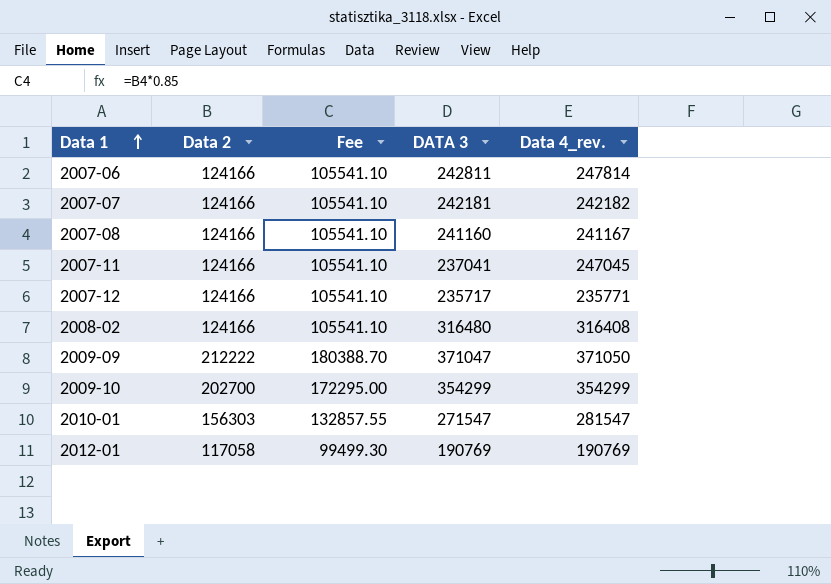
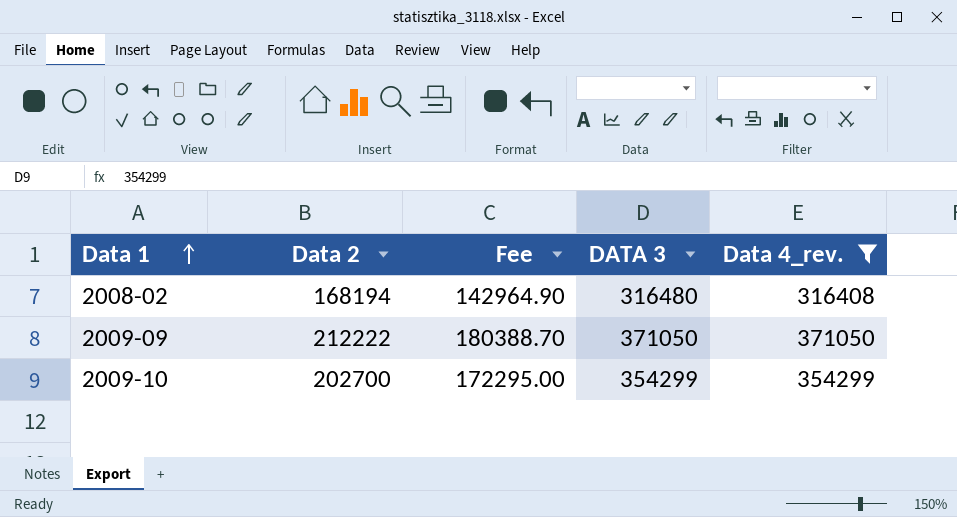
filter: none -> Data 4_rev. >= 316408
2008-02 | Data 2: 124166 -> 168194
2008-02 | Fee: 105541.10 -> 142964.90
2009-09 | DATA 3: 371047 -> 371050

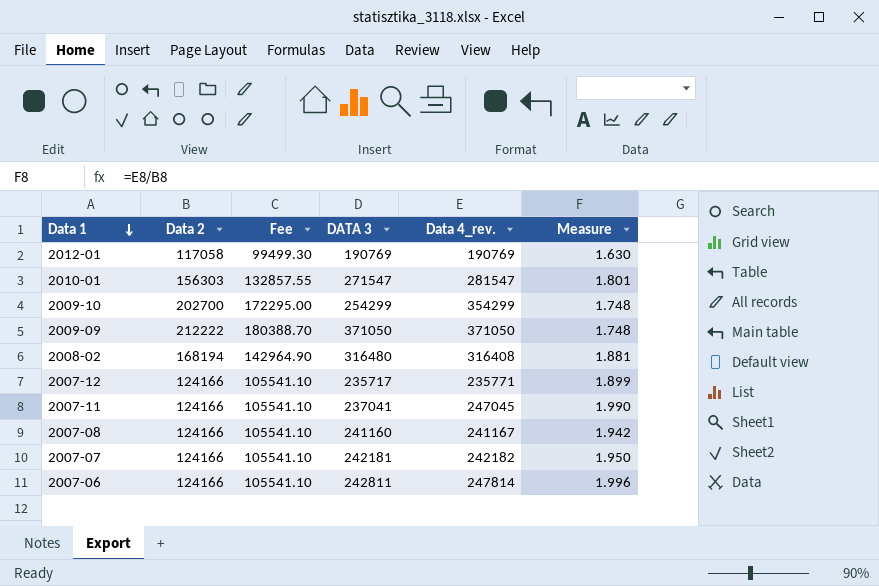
filter: Data 4_rev. >= 316408 -> none
row order: Data 1 ascending -> Data 1 descending
column Measure | formula: none -> [Data 4_rev.] / [Data 2]
2009-10 | DATA 3: 354299 -> 254299

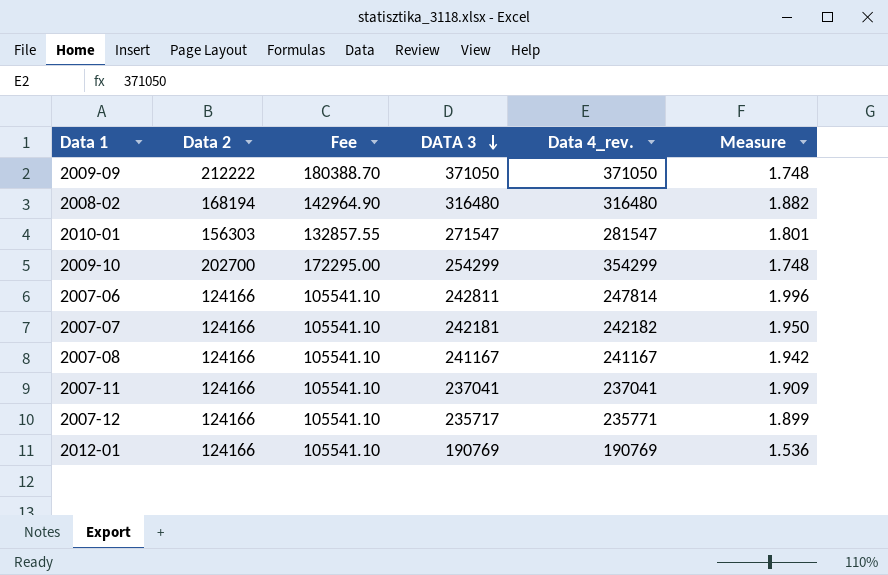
row order: Data 1 descending -> DATA 3 descending
2008-02 | Data 4_rev.: 316408 -> 316480
2008-02 | Measure: 1.881 -> 1.882
2007-08 | DATA 3: 241160 -> 241167
2007-11 | Data 4_rev.: 247045 -> 237041
2007-11 | Measure: 1.990 -> 1.909
2012-01 | Data 2: 117058 -> 124166
2012-01 | Fee: 99499.30 -> 105541.10
2012-01 | Measure: 1.630 -> 1.536

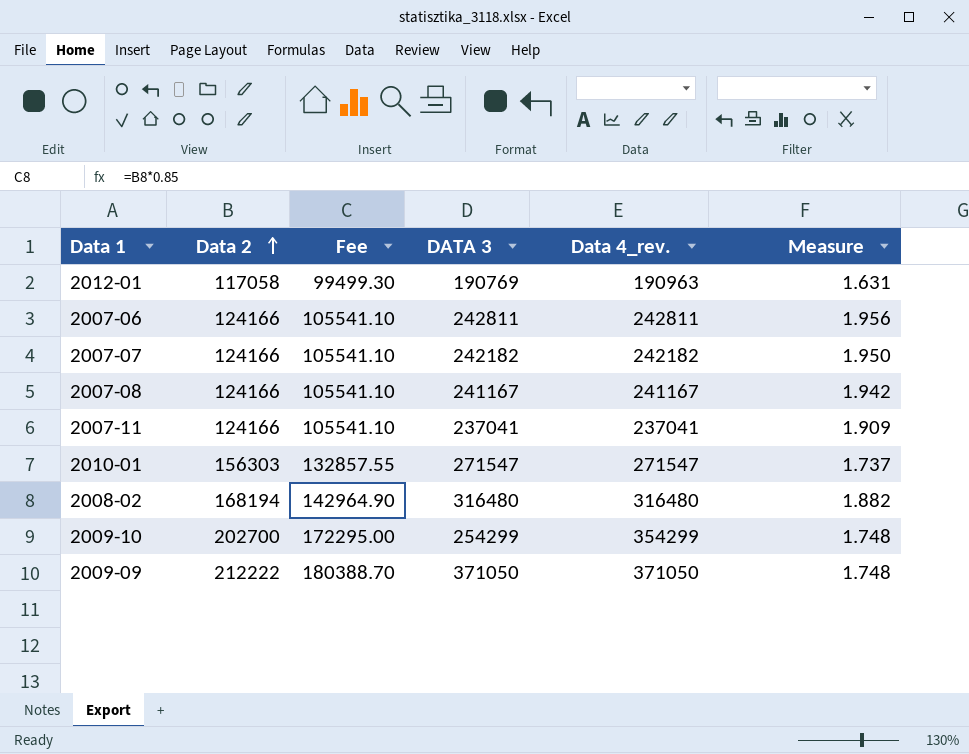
row order: DATA 3 descending -> Data 2 ascending
row 2007-12: 124166 | 105541.10 | 235717 | 235771 | 1.899 -> none
2012-01 | Data 2: 124166 -> 117058
2012-01 | Fee: 105541.10 -> 99499.30
2012-01 | Data 4_rev.: 190769 -> 190963
2012-01 | Measure: 1.536 -> 1.631
2007-06 | Data 4_rev.: 247814 -> 242811
2007-06 | Measure: 1.996 -> 1.956
2007-07 | DATA 3: 242181 -> 242182
2010-01 | Data 4_rev.: 281547 -> 271547
2010-01 | Measure: 1.801 -> 1.737

